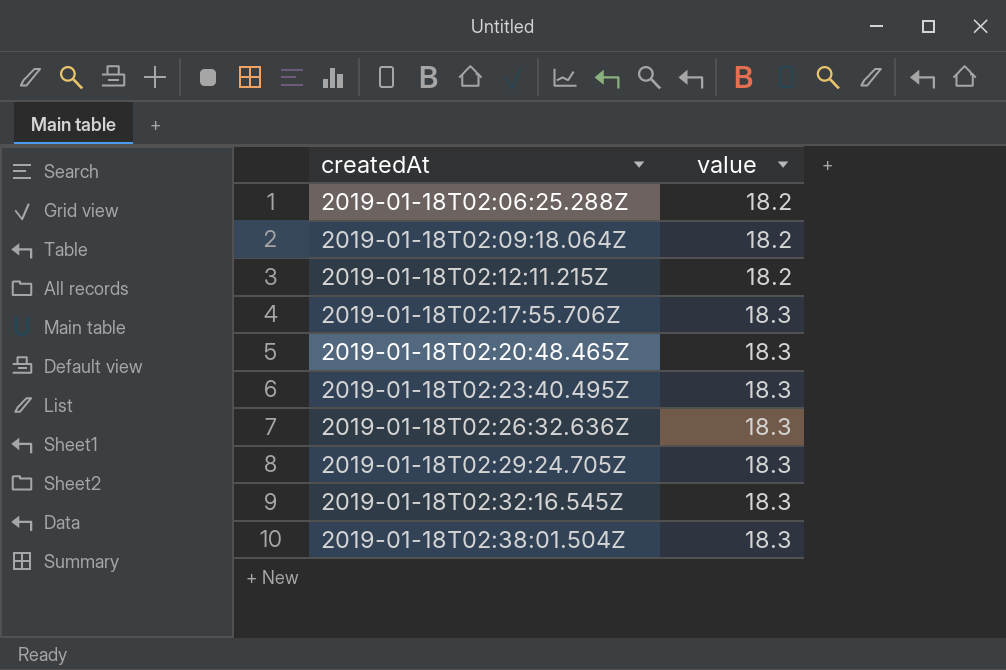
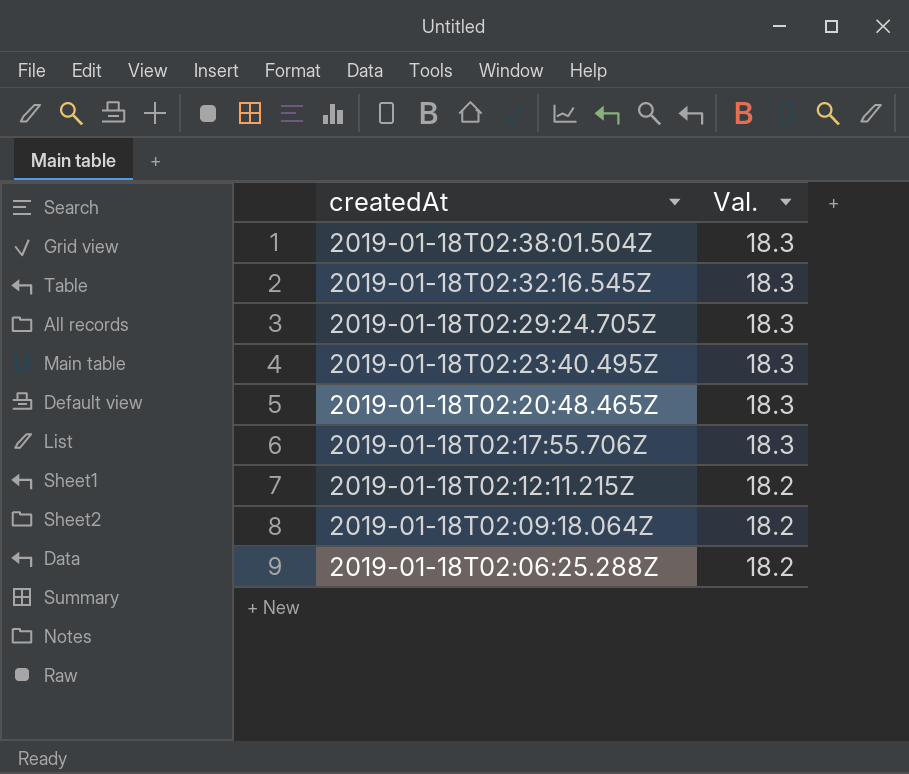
row order: createdAt ascending -> createdAt descending
column name: value -> Val.
row 2019-01-18T02:26:32.636Z: 18.3 -> none

